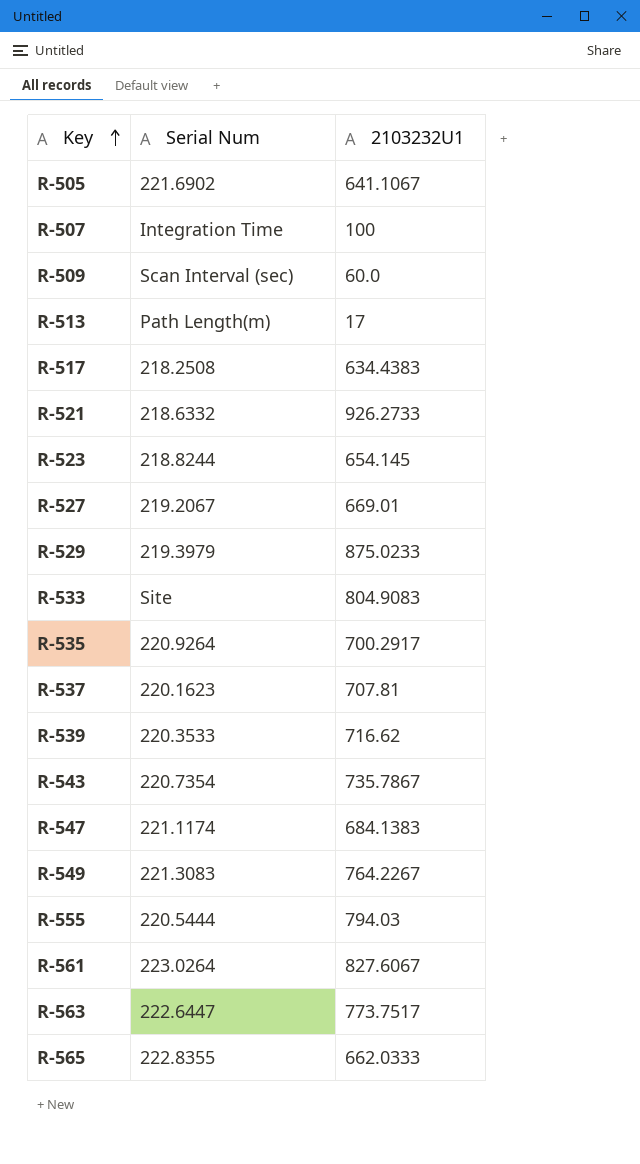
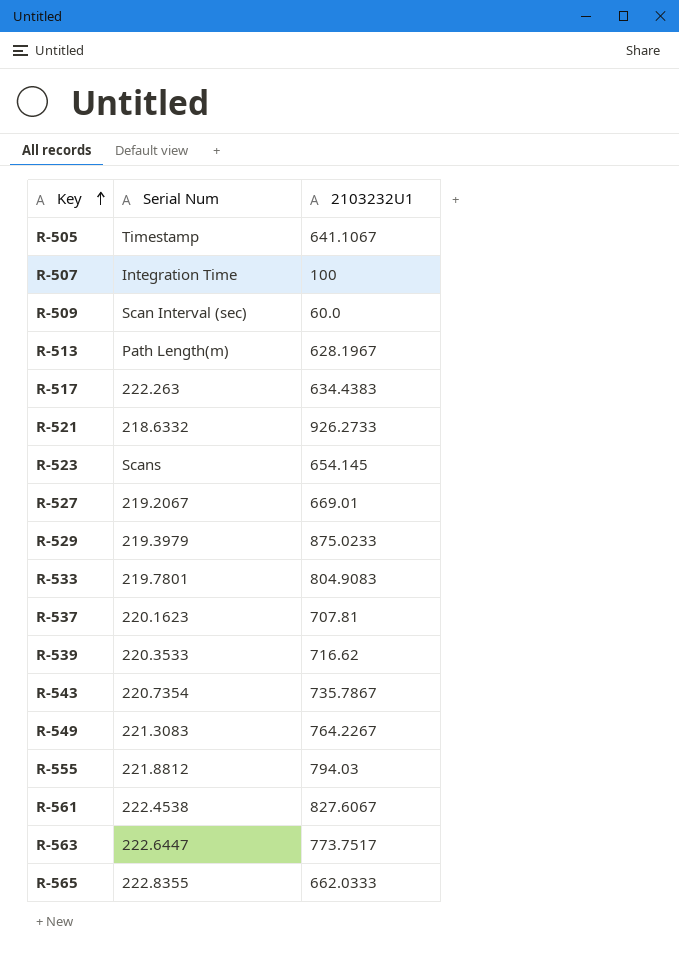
row R-535: 220.9264 | 700.2917 -> none
row R-547: 221.1174 | 684.1383 -> none
R-505 | Serial Num: 221.6902 -> Timestamp
R-513 | 2103232U1: 17 -> 628.1967
R-517 | Serial Num: 218.2508 -> 222.263
R-523 | Serial Num: 218.8244 -> Scans
R-533 | Serial Num: Site -> 219.7801
R-555 | Serial Num: 220.5444 -> 221.8812
R-561 | Serial Num: 223.0264 -> 222.4538

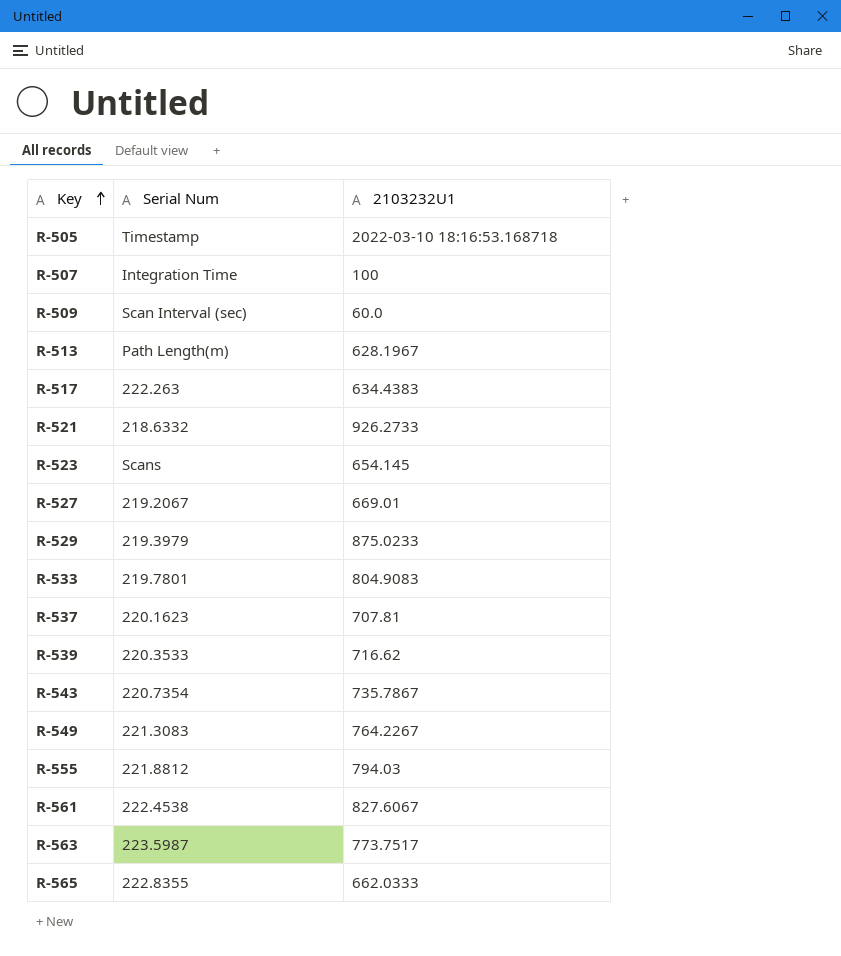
R-505 | 2103232U1: 641.1067 -> 2022-03-10 18:16:53.168718
R-563 | Serial Num: 222.6447 -> 223.5987

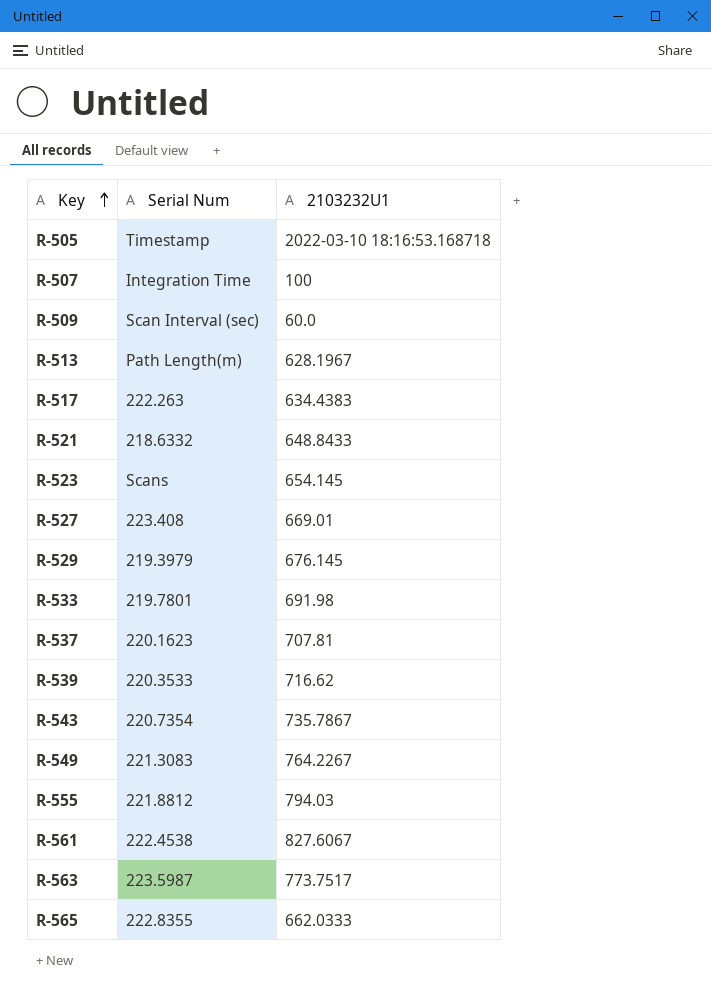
R-521 | 2103232U1: 926.2733 -> 648.8433
R-527 | Serial Num: 219.2067 -> 223.408
R-529 | 2103232U1: 875.0233 -> 676.145
R-533 | 2103232U1: 804.9083 -> 691.98

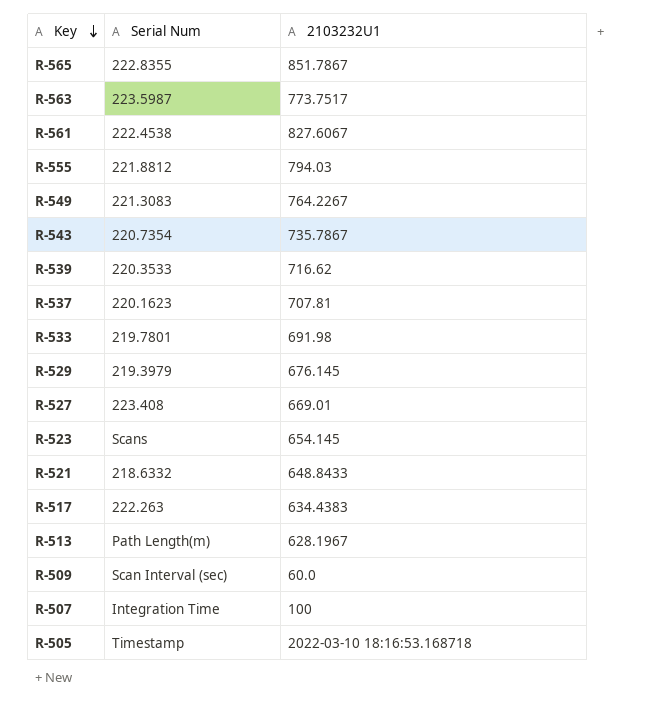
row order: Key ascending -> Key descending
R-565 | 2103232U1: 662.0333 -> 851.7867

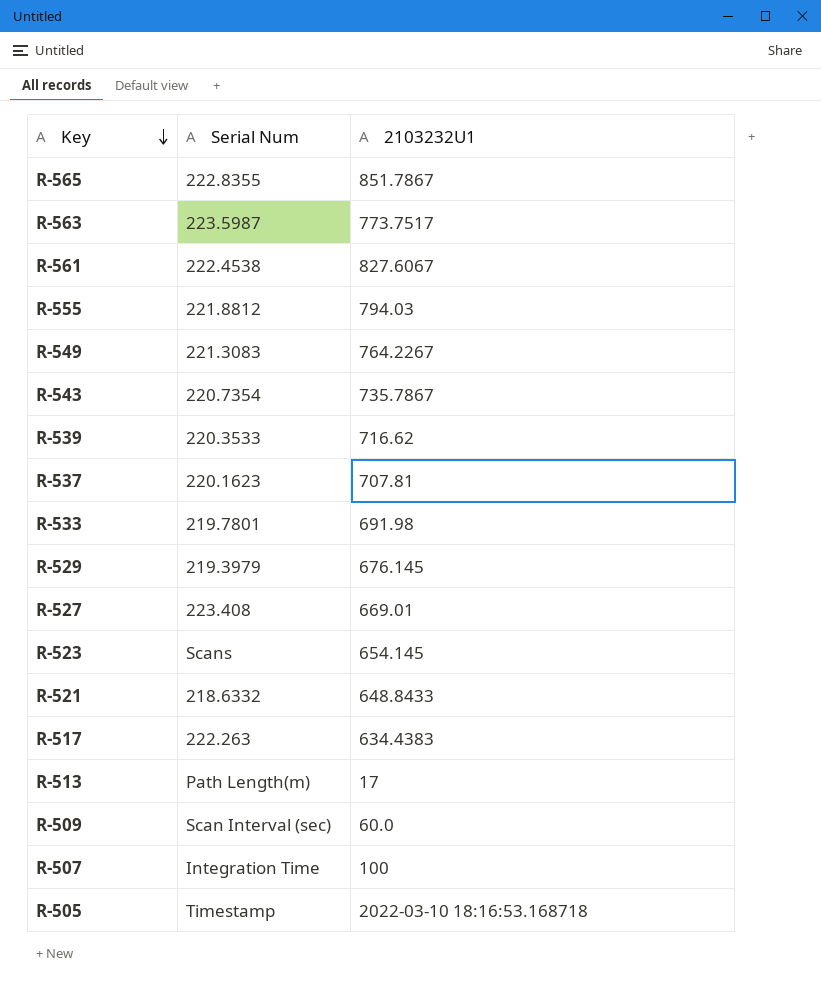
R-513 | 2103232U1: 628.1967 -> 17

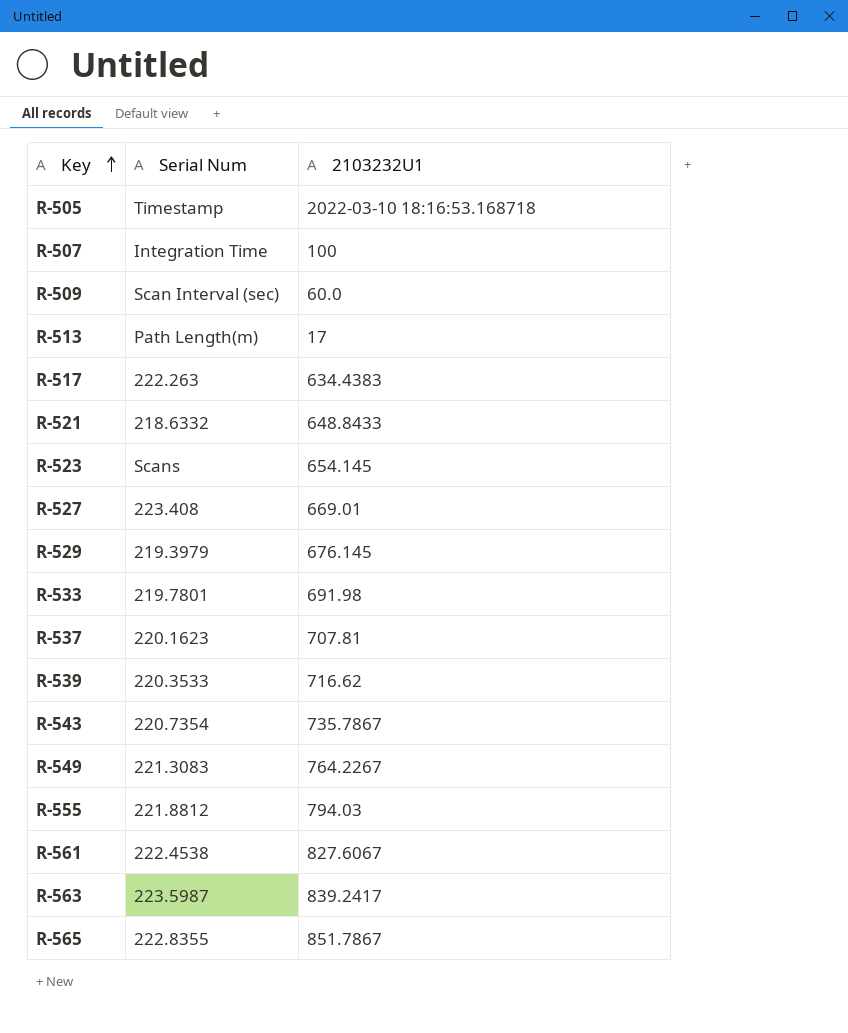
row order: Key descending -> Key ascending
R-563 | 2103232U1: 773.7517 -> 839.2417

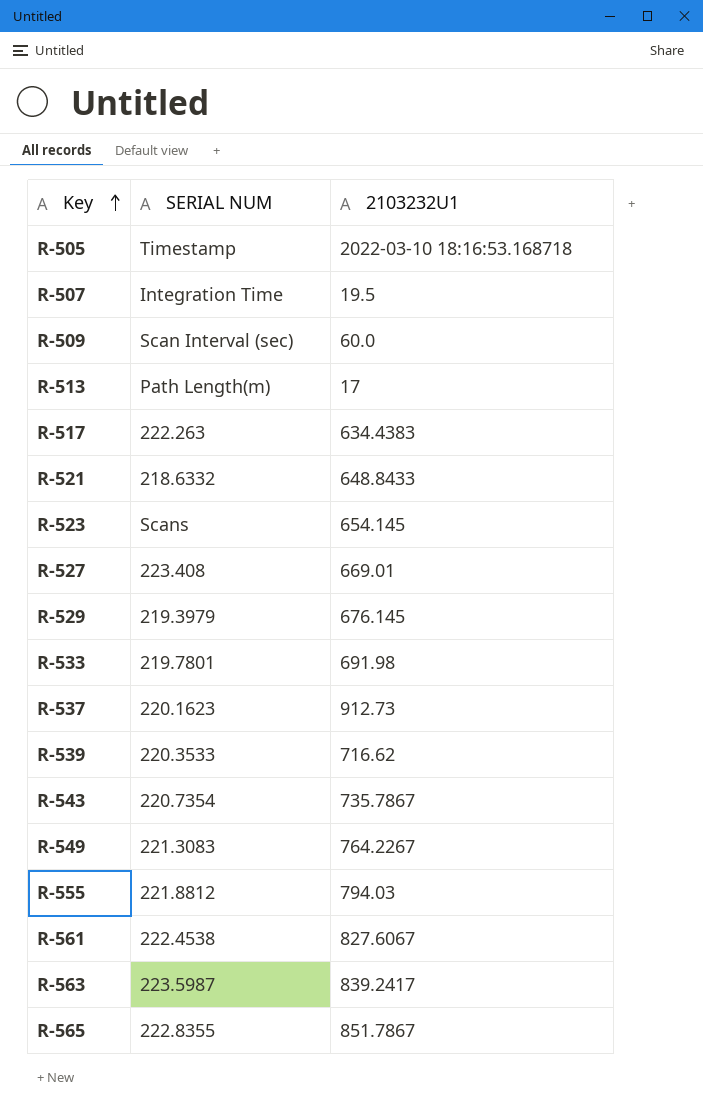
column name: Serial Num -> SERIAL NUM
R-507 | 2103232U1: 100 -> 19.5
R-537 | 2103232U1: 707.81 -> 912.73

